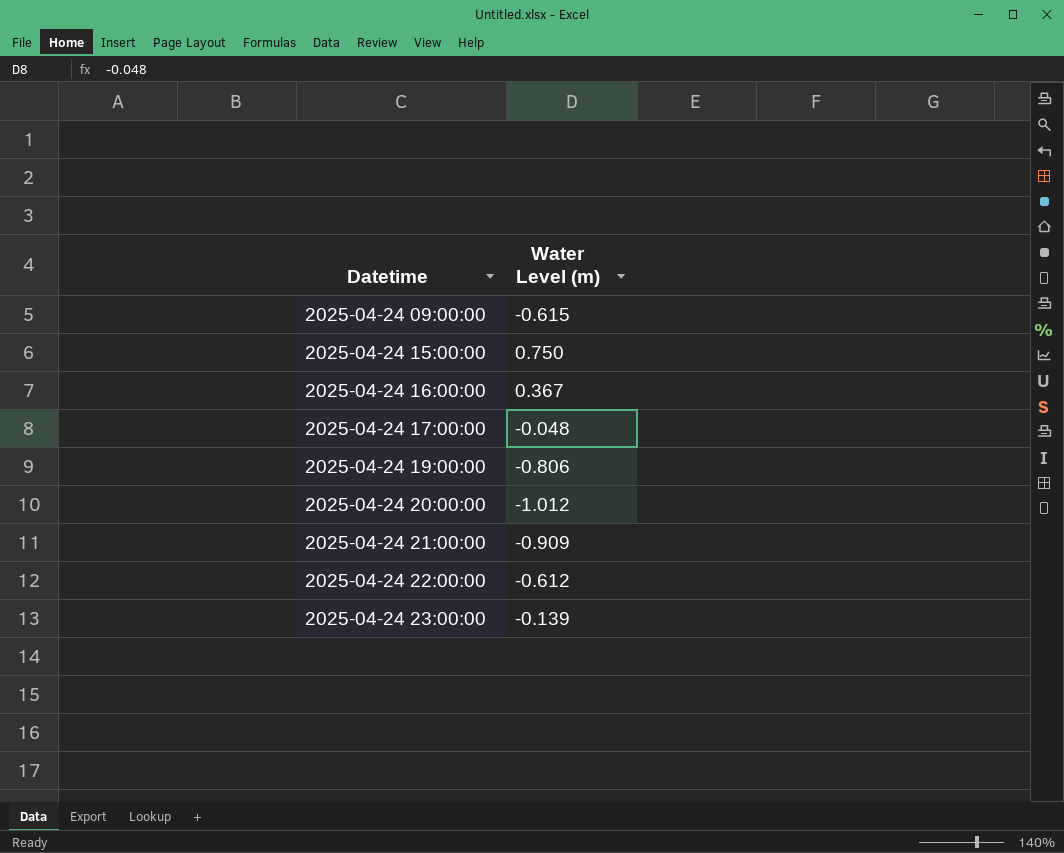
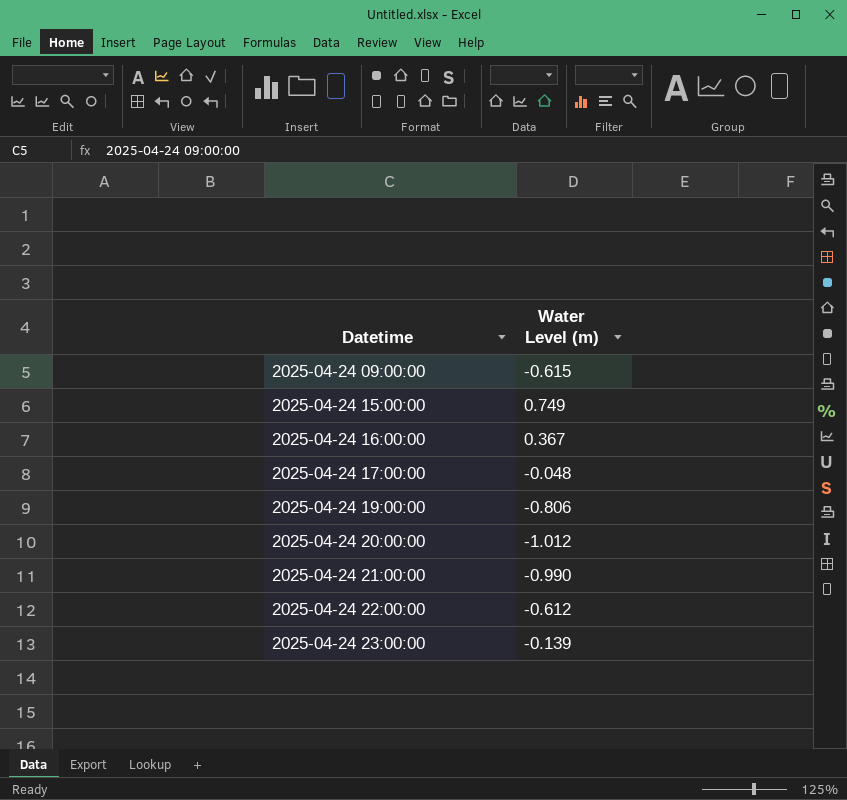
2025-04-24 15:00:00 | Water Level (m): 0.750 -> 0.749
2025-04-24 21:00:00 | Water Level (m): -0.909 -> -0.990

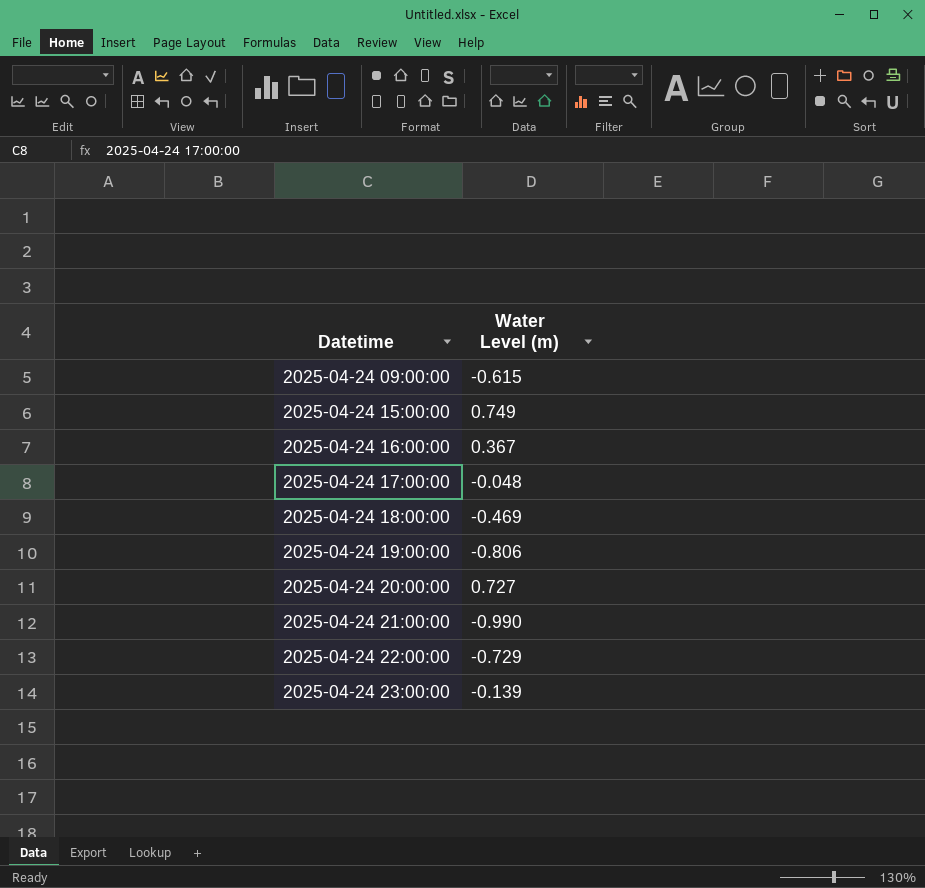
row 2025-04-24 18:00:00: none -> -0.469
2025-04-24 20:00:00 | Water Level (m): -1.012 -> 0.727
2025-04-24 22:00:00 | Water Level (m): -0.612 -> -0.729

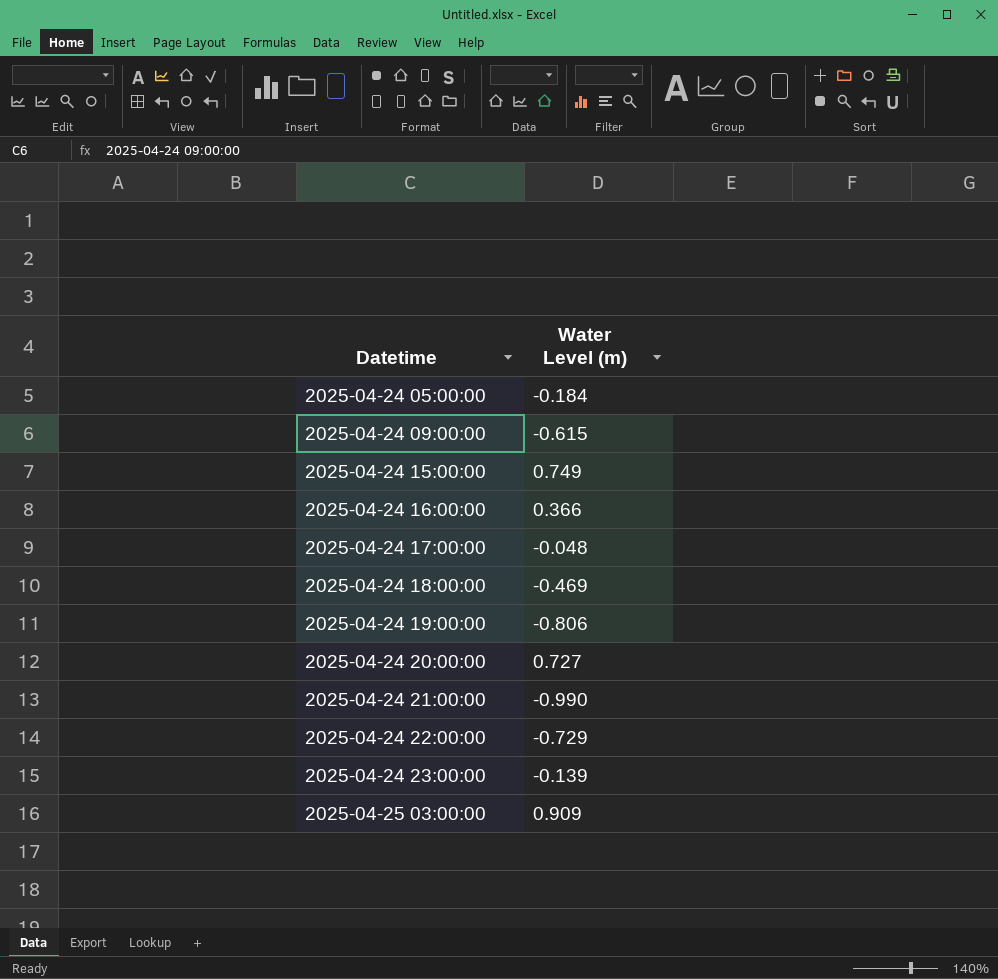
row 2025-04-24 05:00:00: none -> -0.184
2025-04-24 16:00:00 | Water Level (m): 0.367 -> 0.366
row 2025-04-25 03:00:00: none -> 0.909

